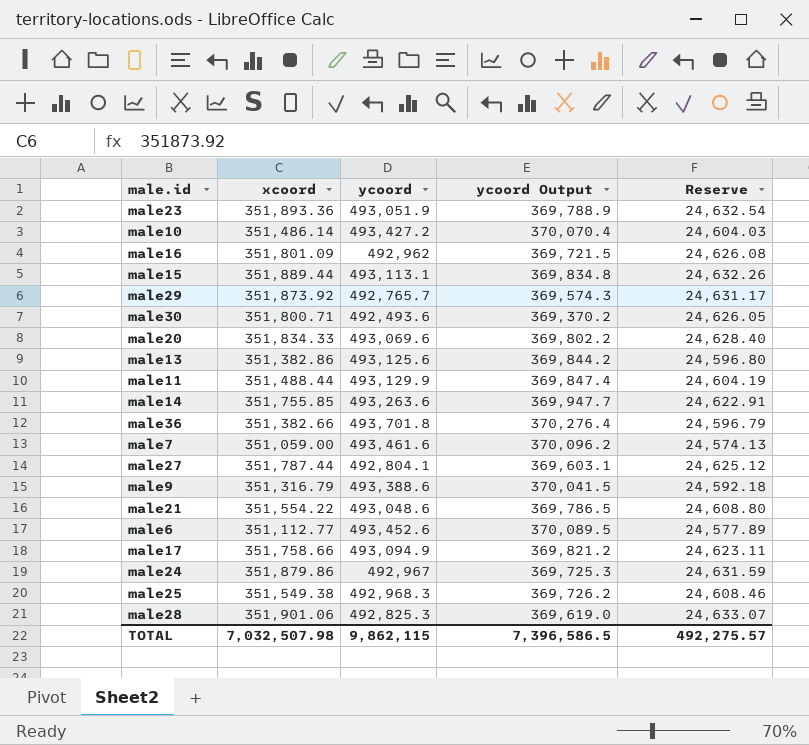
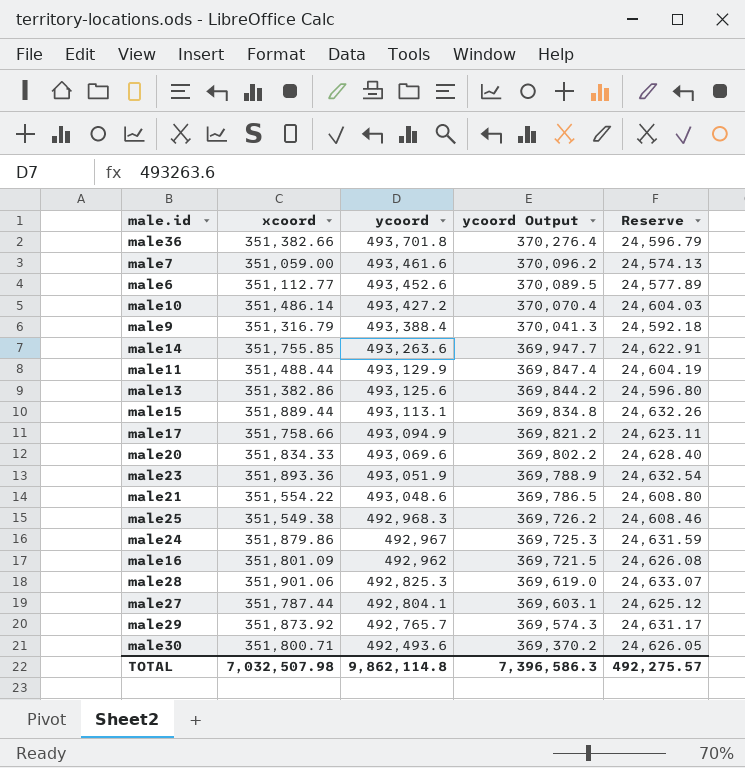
row order: none -> ycoord descending
male9 | ycoord: 493,388.6 -> 493,388.4
male9 | ycoord Output: 370,041.5 -> 370,041.3
TOTAL | ycoord: 9,862,115 -> 9,862,114.8
TOTAL | ycoord Output: 7,396,586.5 -> 7,396,586.3

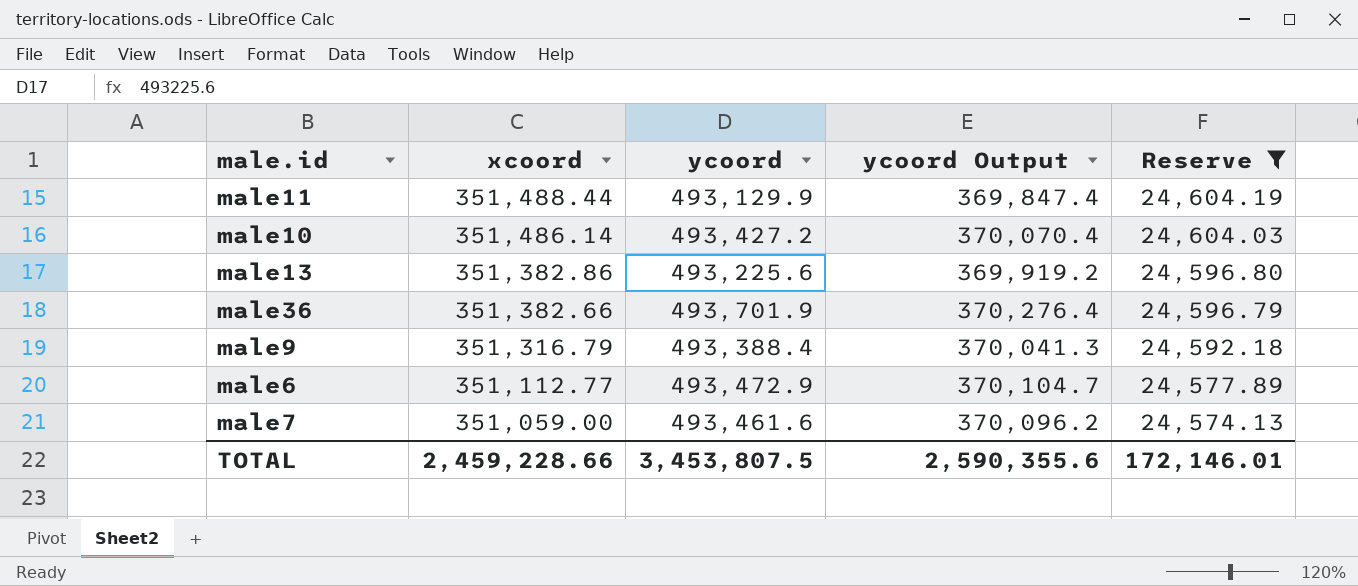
filter: none -> Reserve <= 24,604.19
row order: ycoord descending -> xcoord descending
male13 | ycoord: 493,125.6 -> 493,225.6
male13 | ycoord Output: 369,844.2 -> 369,919.2
male36 | ycoord: 493,701.8 -> 493,701.9
male6 | ycoord: 493,452.6 -> 493,472.9
male6 | ycoord Output: 370,089.5 -> 370,104.7
TOTAL | xcoord: 7,032,507.98 -> 2,459,228.66
TOTAL | ycoord: 9,862,114.8 -> 3,453,807.5
TOTAL | ycoord Output: 7,396,586.3 -> 2,590,355.6
TOTAL | Reserve: 492,275.57 -> 172,146.01

